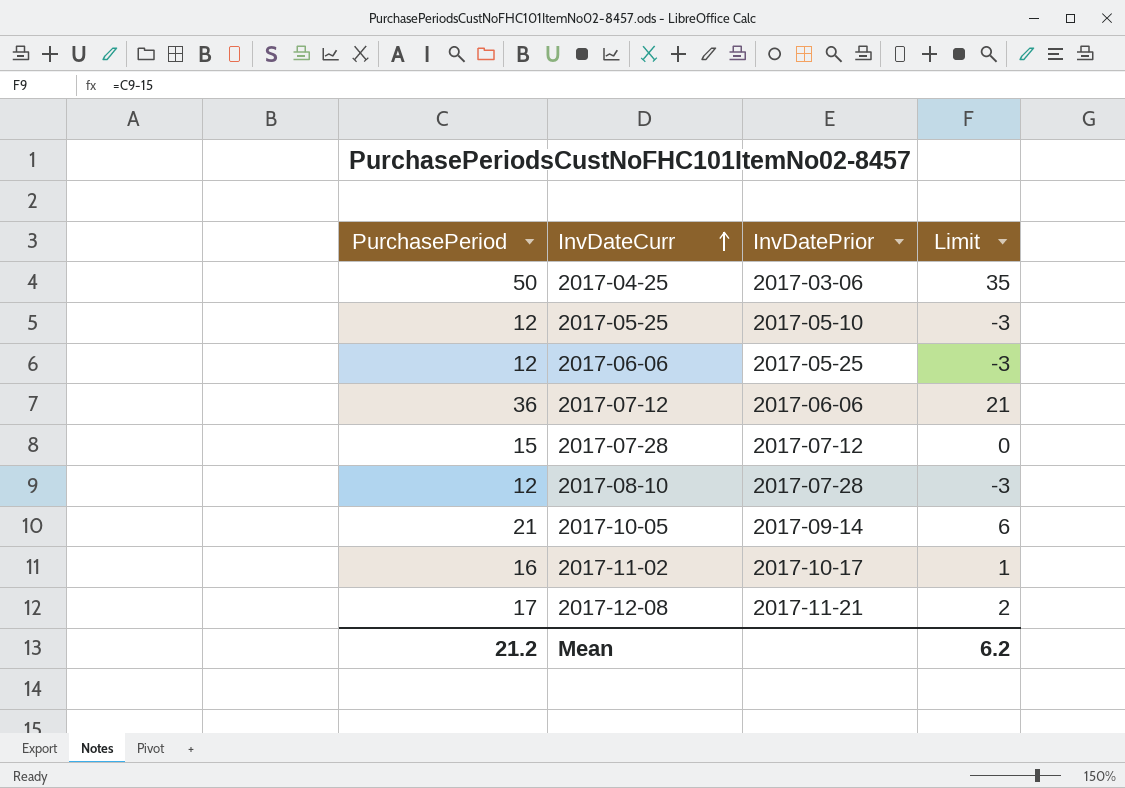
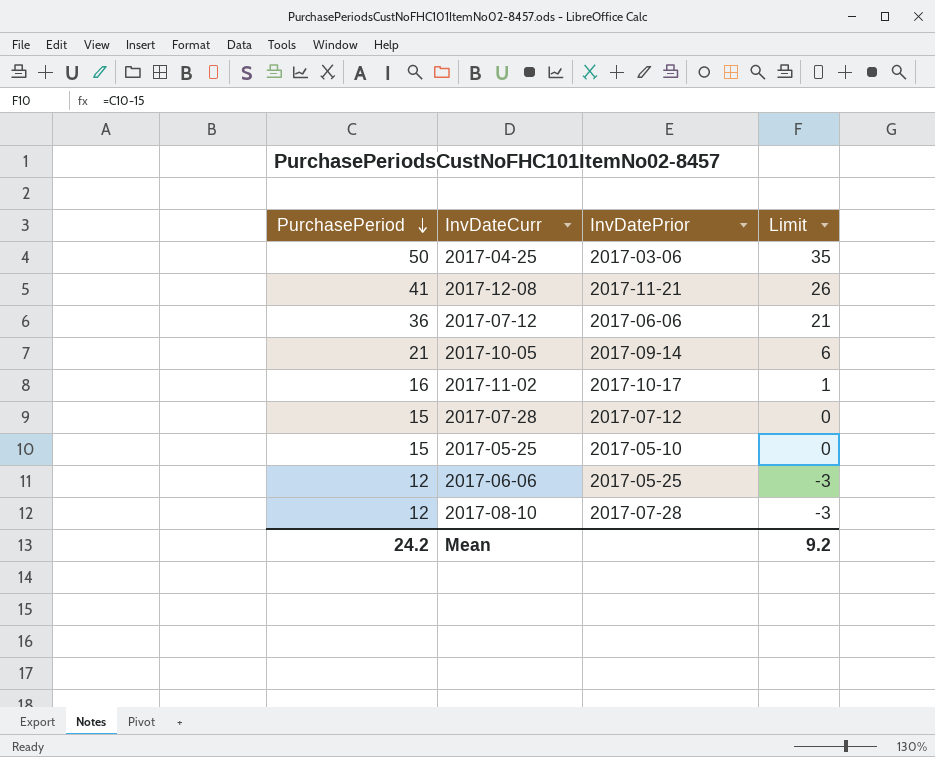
row order: InvDateCurr ascending -> PurchasePeriod descending
2017-12-08 | PurchasePeriod: 17 -> 41
2017-12-08 | Limit: 2 -> 26
2017-05-25 | PurchasePeriod: 12 -> 15
2017-05-25 | Limit: -3 -> 0
Mean | PurchasePeriod: 21.2 -> 24.2
Mean | Limit: 6.2 -> 9.2

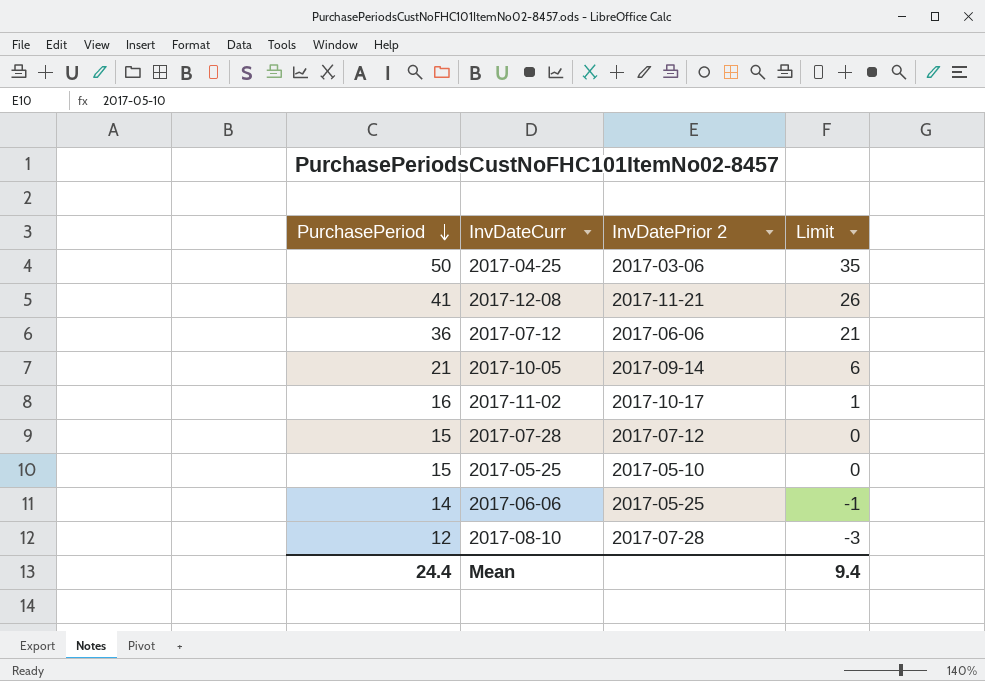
column name: InvDatePrior -> InvDatePrior 2
2017-06-06 | PurchasePeriod: 12 -> 14
2017-06-06 | Limit: -3 -> -1
Mean | PurchasePeriod: 24.2 -> 24.4
Mean | Limit: 9.2 -> 9.4

